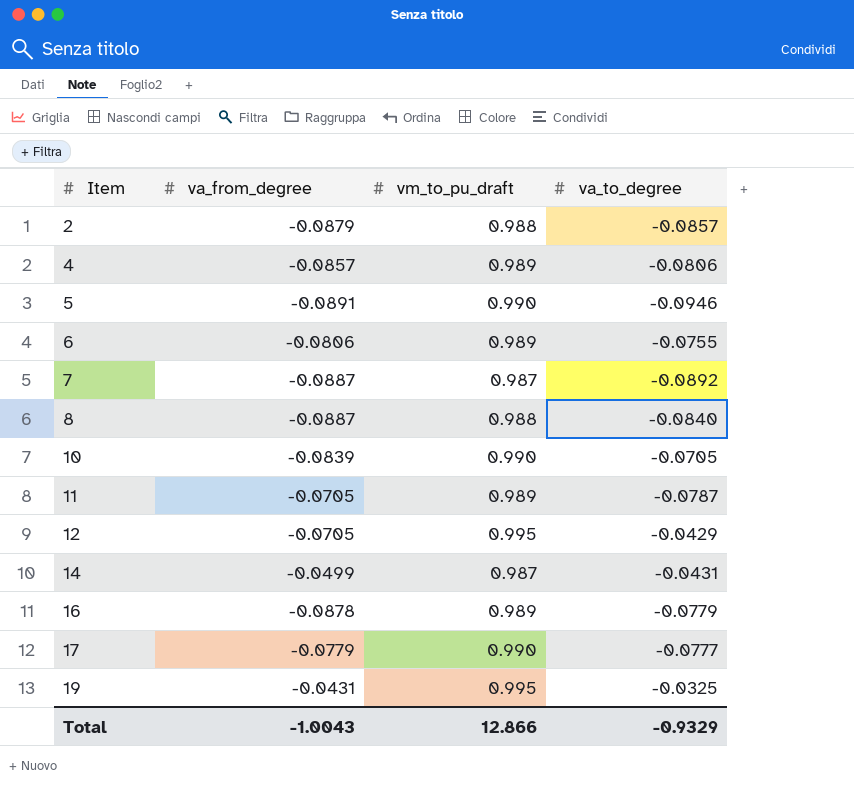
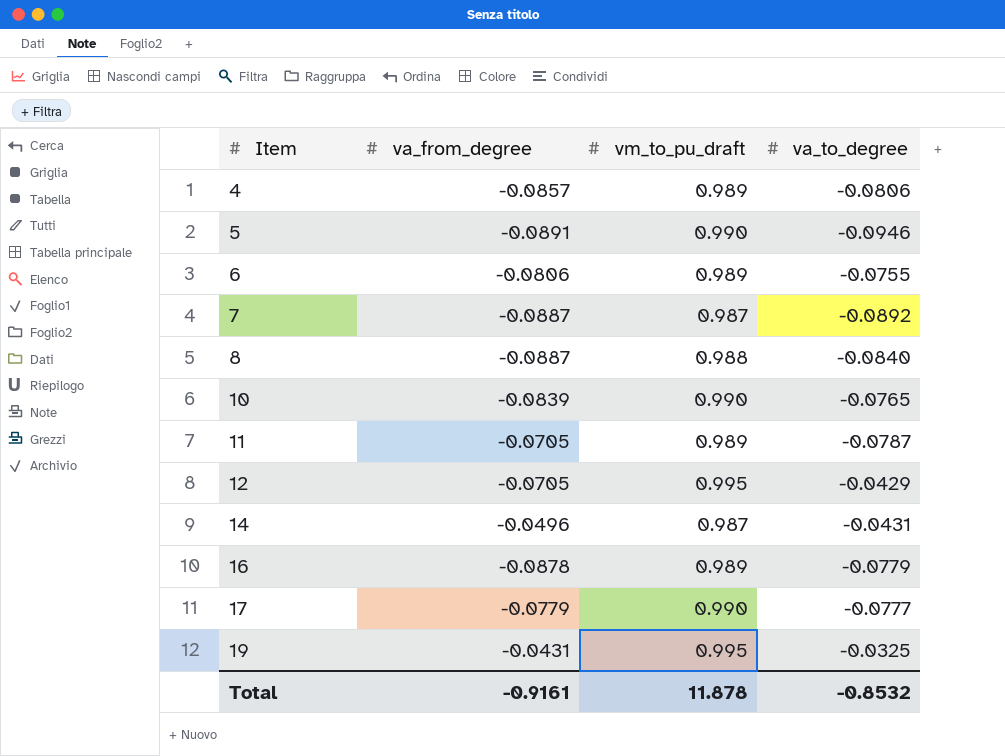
row 2: -0.0879 | 0.988 | -0.0857 -> none
10 | va_to_degree: -0.0705 -> -0.0765
14 | va_from_degree: -0.0499 -> -0.0496
Total | va_from_degree: -1.0043 -> -0.9161
Total | vm_to_pu_draft: 12.866 -> 11.878
Total | va_to_degree: -0.9329 -> -0.8532

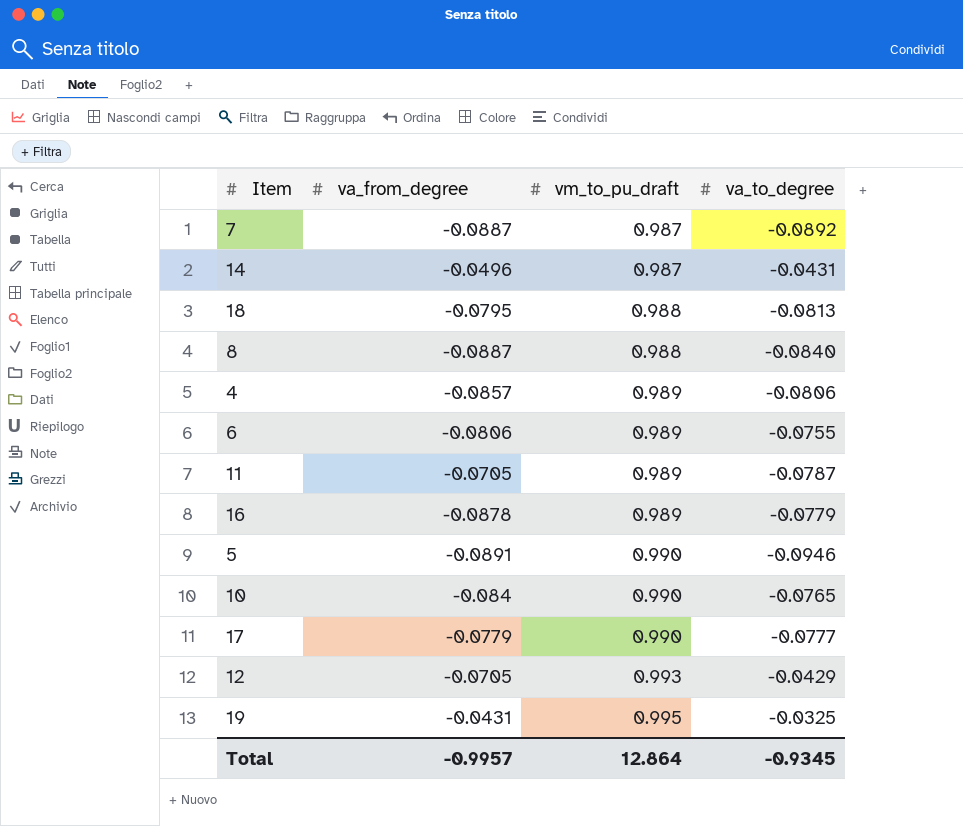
row order: Item ascending -> vm_to_pu_draft ascending
row 18: none -> -0.0795 | 0.988 | -0.0813
10 | va_from_degree: -0.0839 -> -0.084
12 | vm_to_pu_draft: 0.995 -> 0.993
Total | va_from_degree: -0.9161 -> -0.9957
Total | vm_to_pu_draft: 11.878 -> 12.864
Total | va_to_degree: -0.8532 -> -0.9345

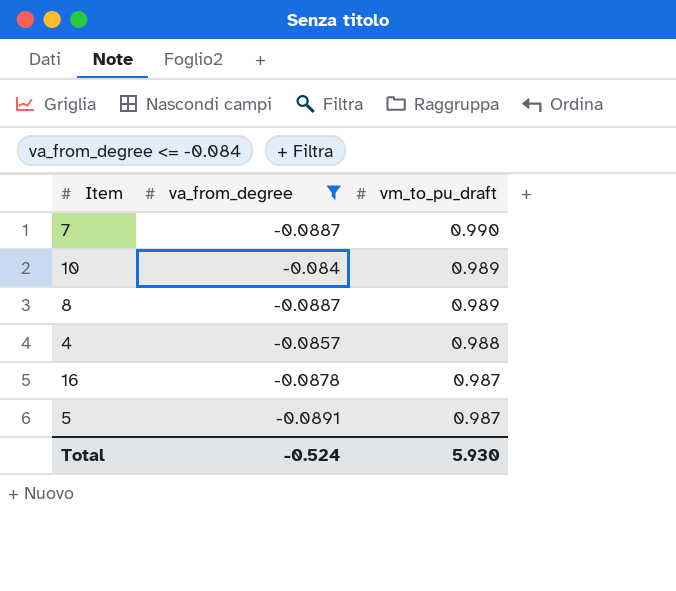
filter: none -> va_from_degree <= -0.084
row order: vm_to_pu_draft ascending -> vm_to_pu_draft descending
column va_to_degree | position: 4 -> none
7 | vm_to_pu_draft: 0.987 -> 0.990
10 | vm_to_pu_draft: 0.990 -> 0.989
8 | vm_to_pu_draft: 0.988 -> 0.989
4 | vm_to_pu_draft: 0.989 -> 0.988
16 | vm_to_pu_draft: 0.989 -> 0.987
5 | vm_to_pu_draft: 0.990 -> 0.987
Total | va_from_degree: -0.9957 -> -0.524
Total | vm_to_pu_draft: 12.864 -> 5.930

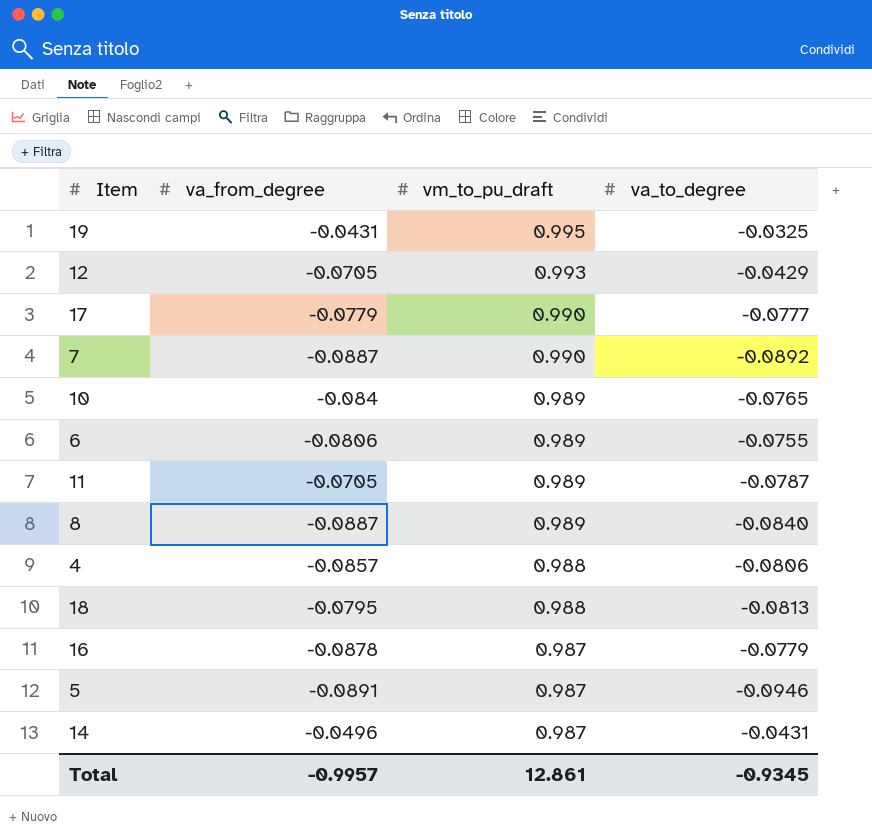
filter: va_from_degree <= -0.084 -> none
column va_to_degree | position: none -> 4
Total | va_from_degree: -0.524 -> -0.9957
Total | vm_to_pu_draft: 5.930 -> 12.861

